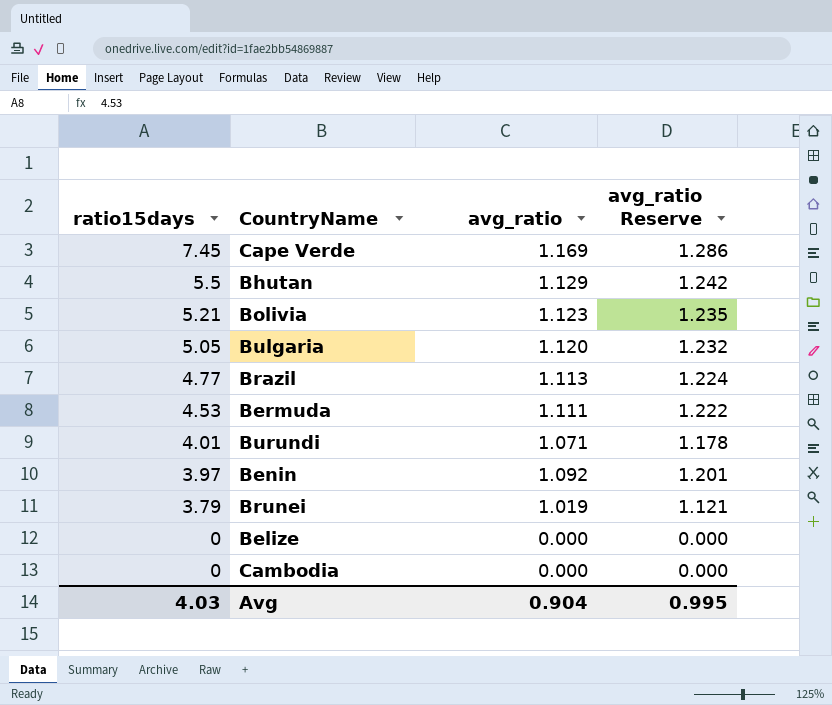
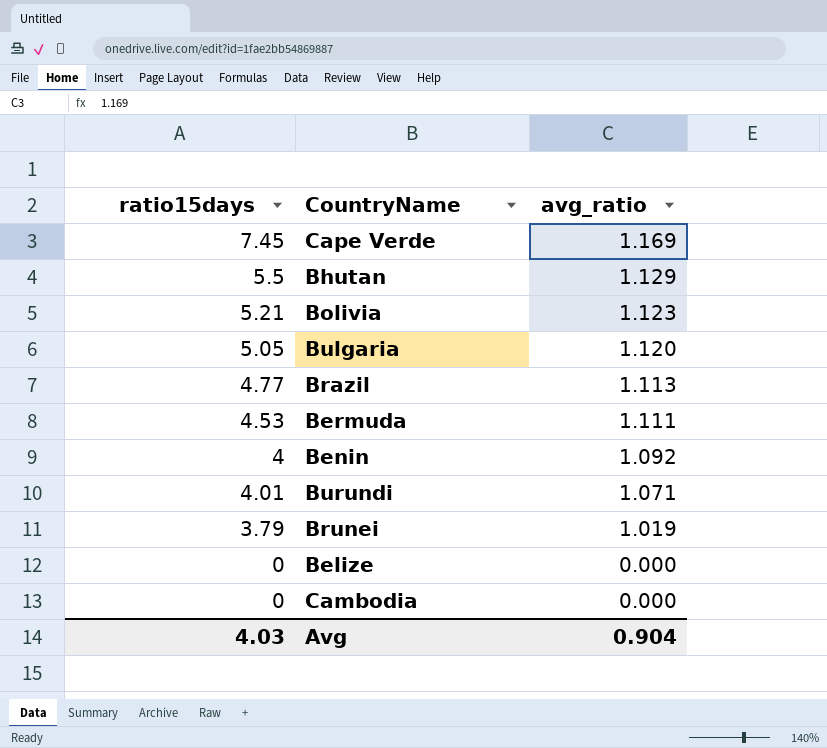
row order: ratio15days descending -> avg_ratio descending
column avg_ratio Reserve | formula: [avg_ratio] * 1.1 -> none
Benin | ratio15days: 3.97 -> 4

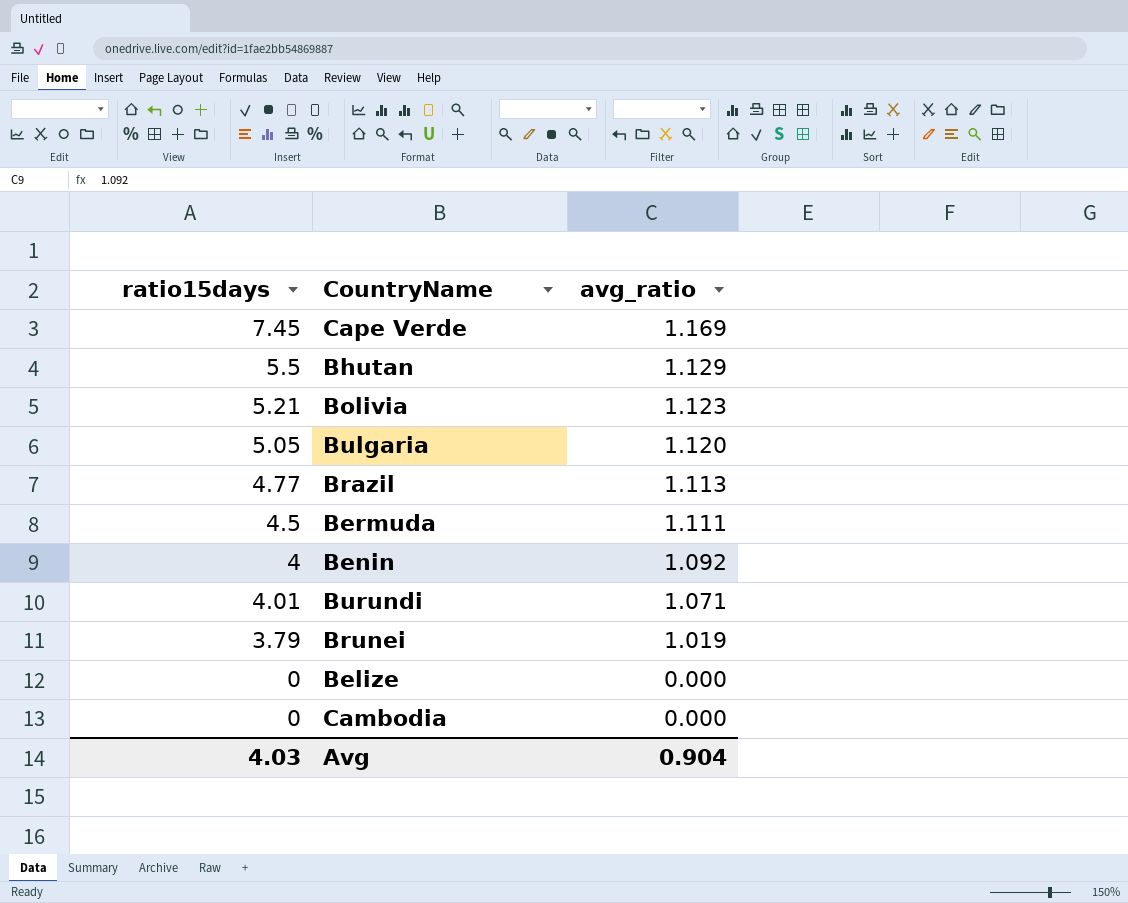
Bermuda | ratio15days: 4.53 -> 4.5

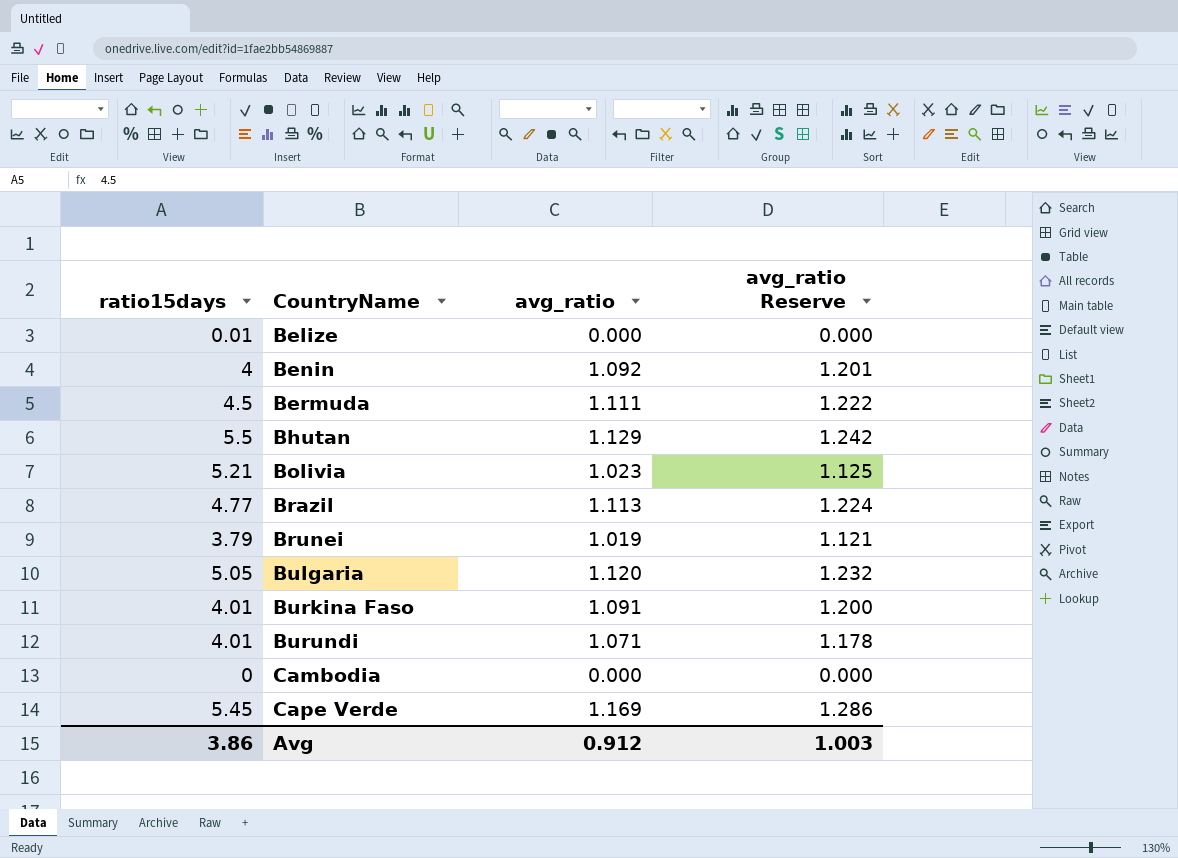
row order: avg_ratio descending -> CountryName ascending
column avg_ratio Reserve | formula: none -> [avg_ratio] * 1.1
Belize | ratio15days: 0 -> 0.01
Bolivia | avg_ratio: 1.123 -> 1.023
row Burkina Faso: none -> 4.01 | 1.091 | 1.200
Cape Verde | ratio15days: 7.45 -> 5.45
Avg | ratio15days: 4.03 -> 3.86
Avg | avg_ratio: 0.904 -> 0.912

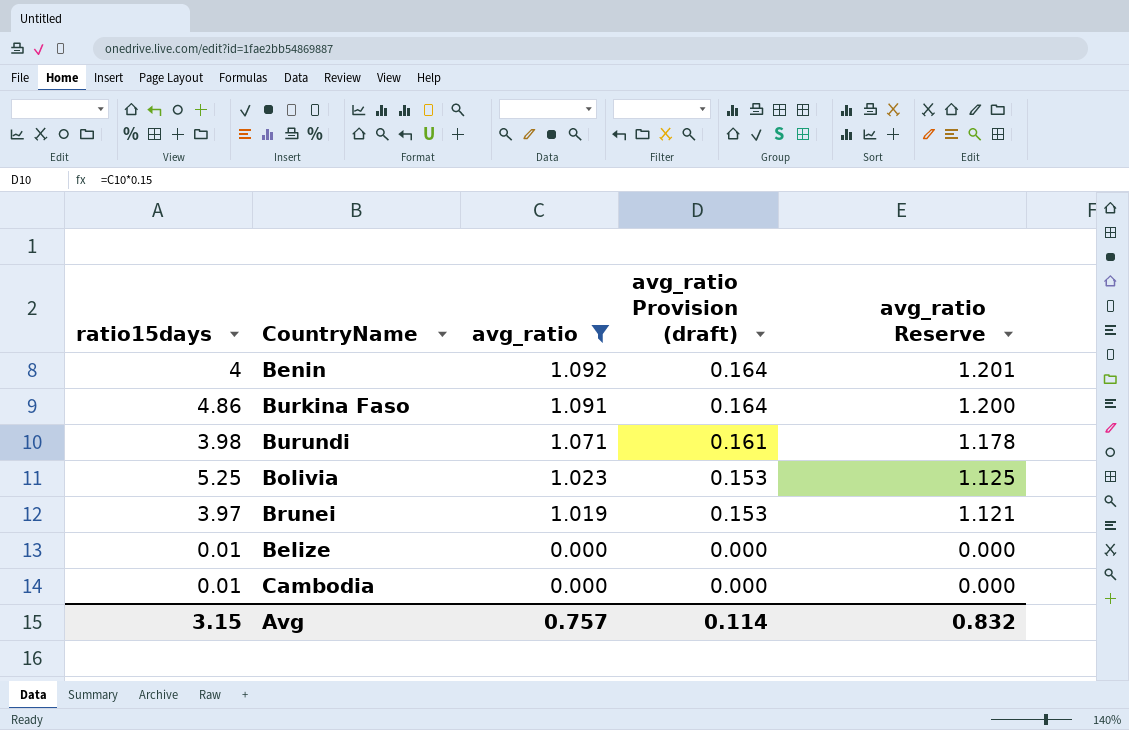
filter: none -> avg_ratio <= 1.092
row order: CountryName ascending -> avg_ratio descending
column avg_ratio Provision (draft) | formula: none -> [avg_ratio] * 0.15
Burkina Faso | ratio15days: 4.01 -> 4.86
Burundi | ratio15days: 4.01 -> 3.98
Bolivia | ratio15days: 5.21 -> 5.25
Brunei | ratio15days: 3.79 -> 3.97
Cambodia | ratio15days: 0 -> 0.01
Avg | ratio15days: 3.86 -> 3.15
Avg | avg_ratio: 0.912 -> 0.757
Avg | avg_ratio Reserve: 1.003 -> 0.832

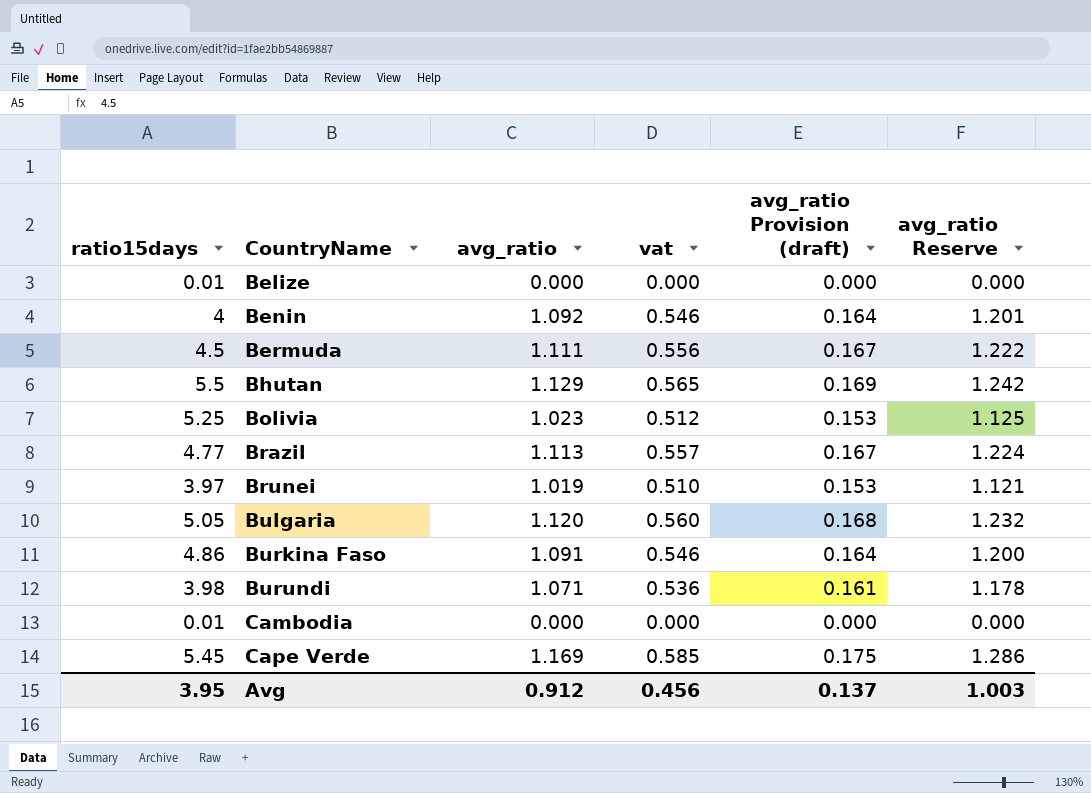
filter: avg_ratio <= 1.092 -> none
row order: avg_ratio descending -> CountryName ascending
column vat | formula: none -> [avg_ratio] * 0.5
Avg | ratio15days: 3.15 -> 3.95
Avg | avg_ratio: 0.757 -> 0.912
Avg | avg_ratio Provision (draft): 0.114 -> 0.137
Avg | avg_ratio Reserve: 0.832 -> 1.003

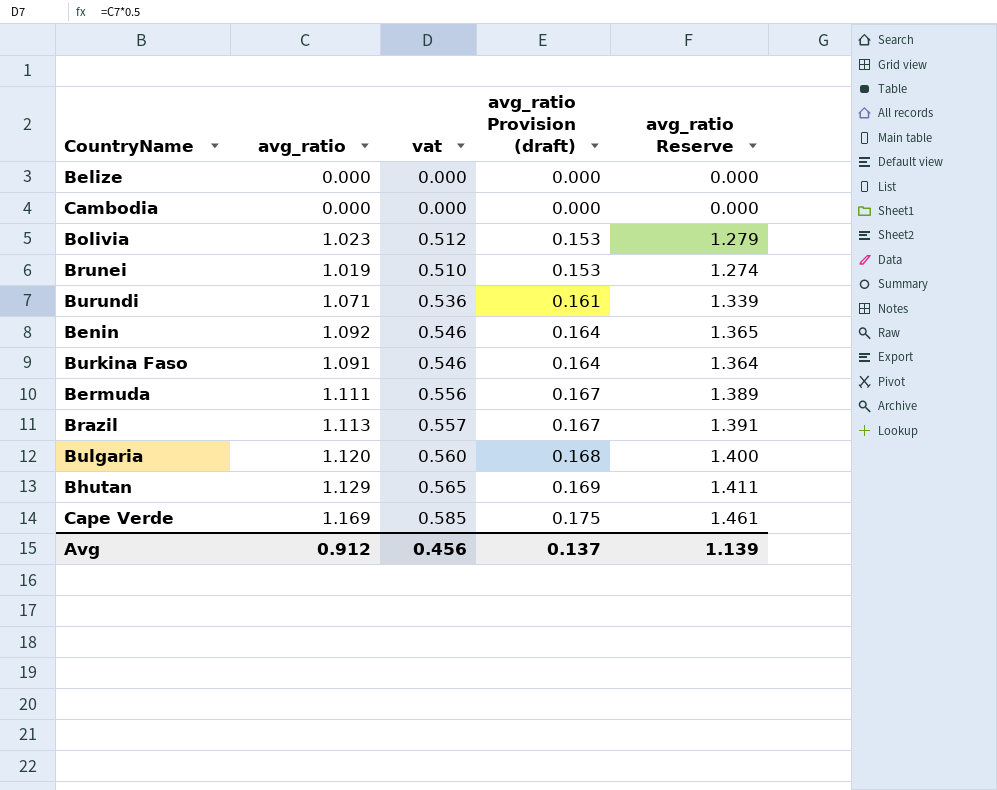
row order: CountryName ascending -> avg_ratio Provision (draft) ascending
column ratio15days | position: 1 -> none
column avg_ratio Reserve | formula: [avg_ratio] * 1.1 -> [avg_ratio] * 1.25
Avg | avg_ratio Reserve: 1.003 -> 1.139

